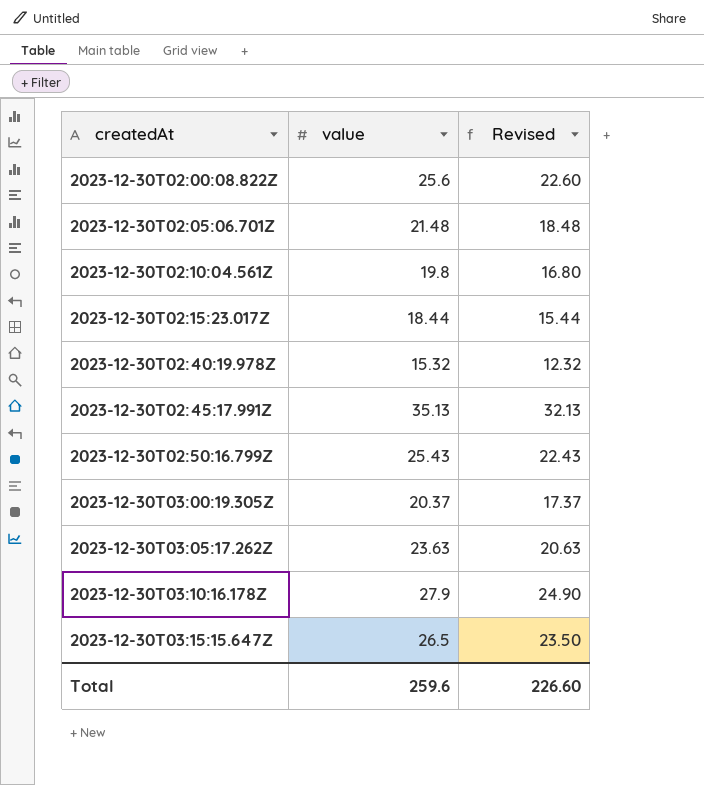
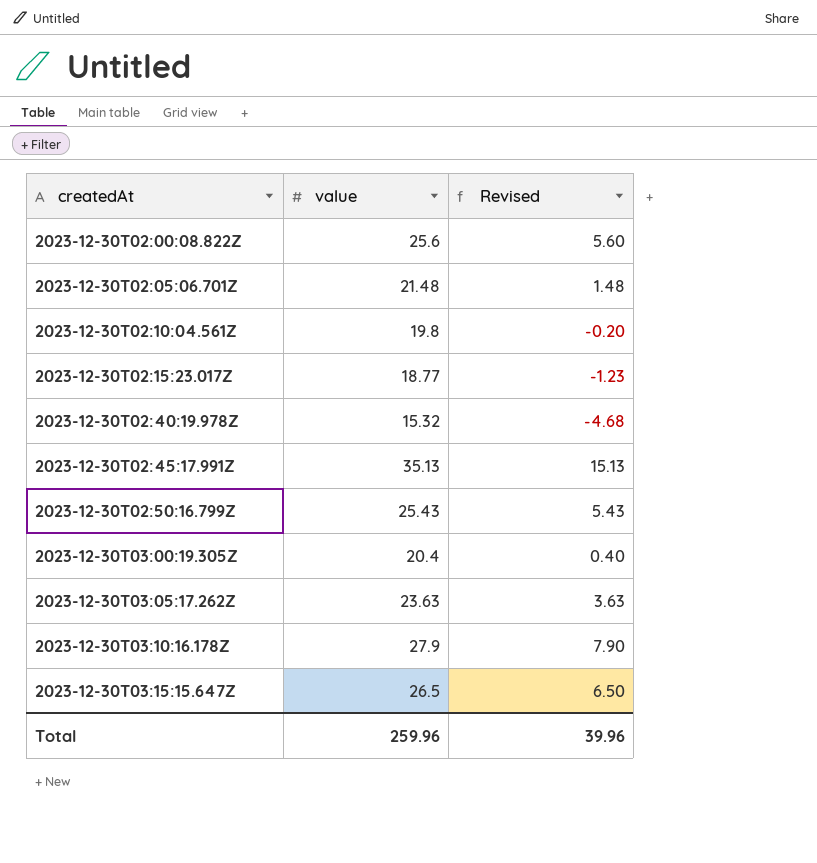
column Revised | formula: [value] - 3 -> [value] - 20
2023-12-30T02:15:23.017Z | value: 18.44 -> 18.77
2023-12-30T03:00:19.305Z | value: 20.37 -> 20.4
Total | value: 259.6 -> 259.96
Total | Revised: 226.60 -> 39.96

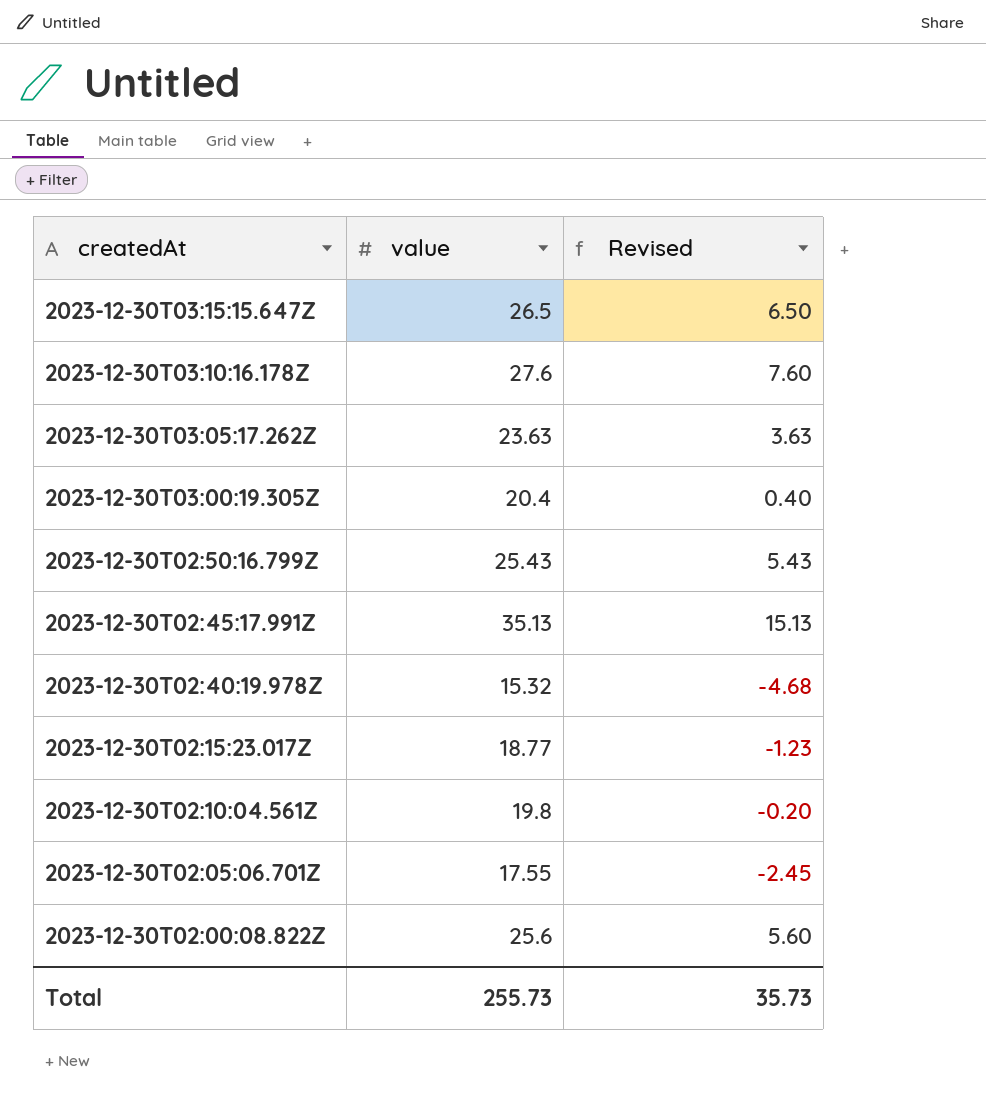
row order: createdAt ascending -> createdAt descending
2023-12-30T03:10:16.178Z | value: 27.9 -> 27.6
2023-12-30T03:10:16.178Z | Revised: 7.90 -> 7.60
2023-12-30T02:05:06.701Z | value: 21.48 -> 17.55
2023-12-30T02:05:06.701Z | Revised: 1.48 -> -2.45
Total | value: 259.96 -> 255.73
Total | Revised: 39.96 -> 35.73

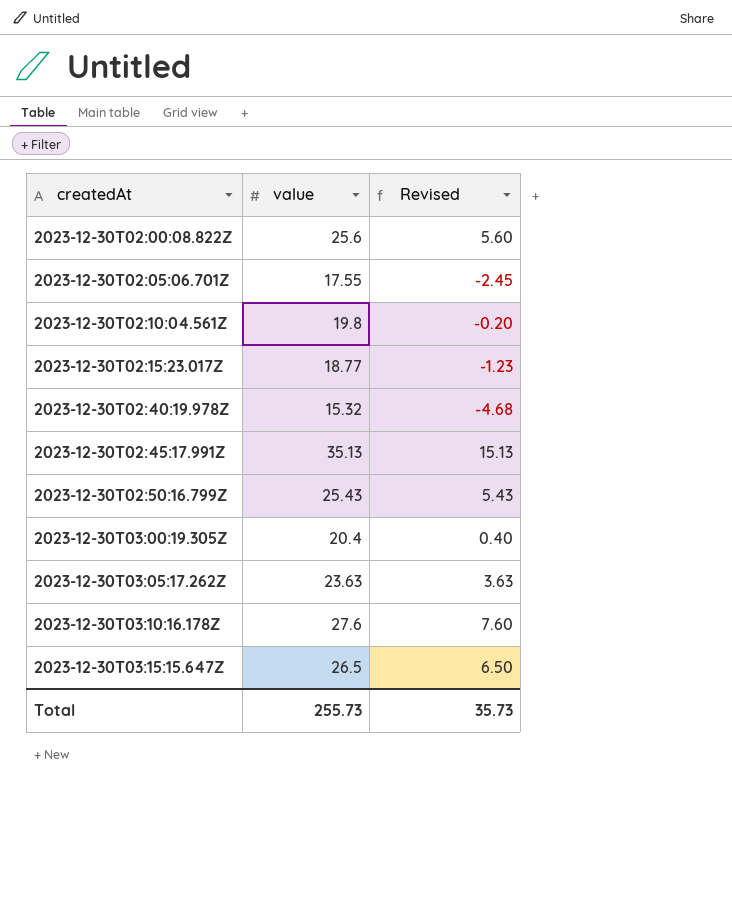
row order: createdAt descending -> createdAt ascending

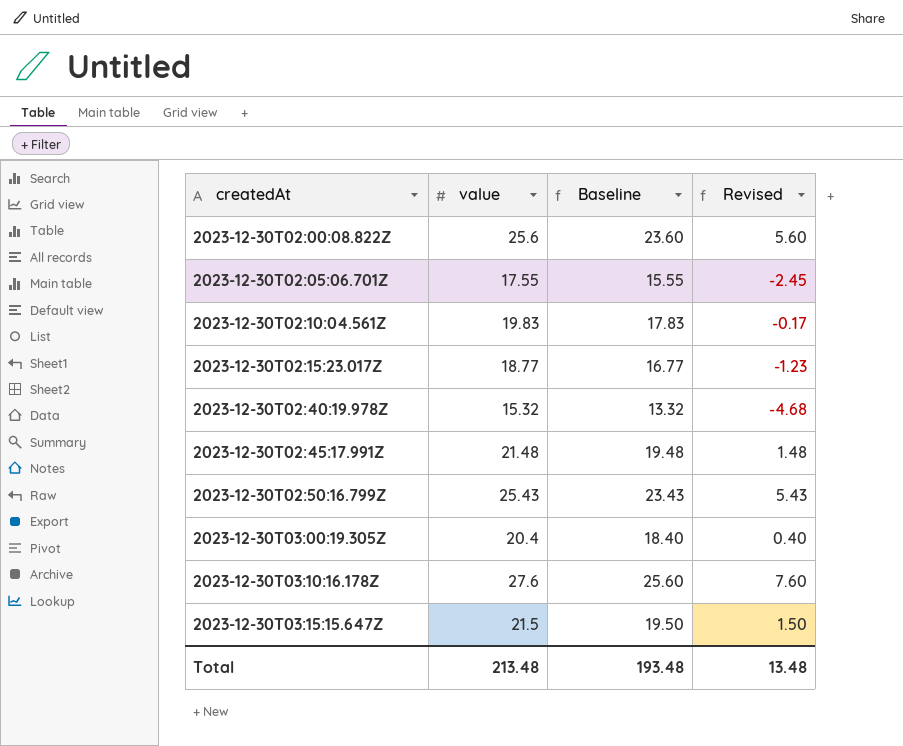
column Baseline | formula: none -> [value] - 2
row 2023-12-30T03:05:17.262Z: 23.63 | 3.63 -> none
2023-12-30T02:10:04.561Z | value: 19.8 -> 19.83
2023-12-30T02:10:04.561Z | Revised: -0.20 -> -0.17
2023-12-30T02:45:17.991Z | value: 35.13 -> 21.48
2023-12-30T02:45:17.991Z | Revised: 15.13 -> 1.48
2023-12-30T03:15:15.647Z | value: 26.5 -> 21.5
2023-12-30T03:15:15.647Z | Revised: 6.50 -> 1.50
Total | value: 255.73 -> 213.48
Total | Revised: 35.73 -> 13.48

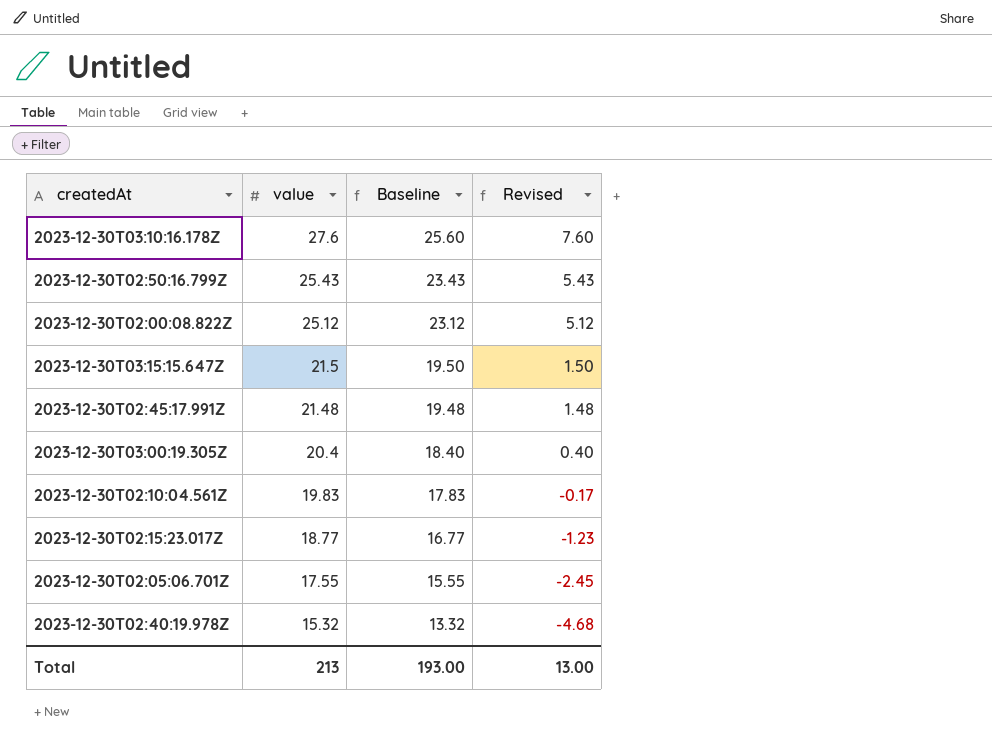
row order: createdAt ascending -> value descending
2023-12-30T02:00:08.822Z | value: 25.6 -> 25.12
2023-12-30T02:00:08.822Z | Baseline: 23.60 -> 23.12
2023-12-30T02:00:08.822Z | Revised: 5.60 -> 5.12
Total | value: 213.48 -> 213
Total | Baseline: 193.48 -> 193.00
Total | Revised: 13.48 -> 13.00

